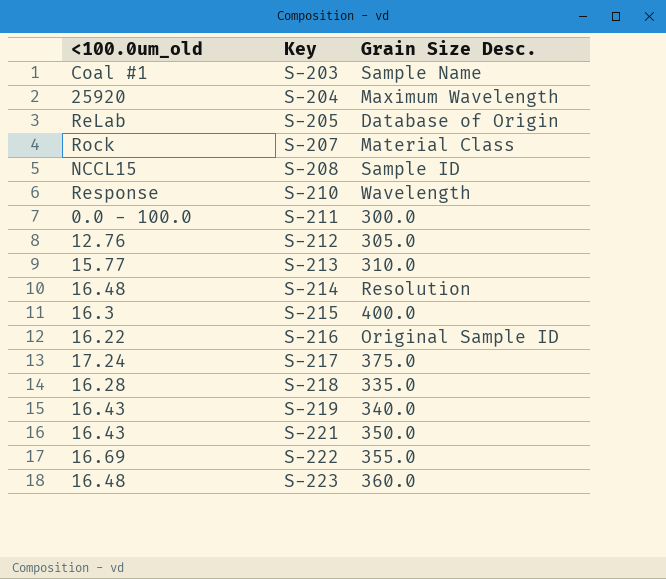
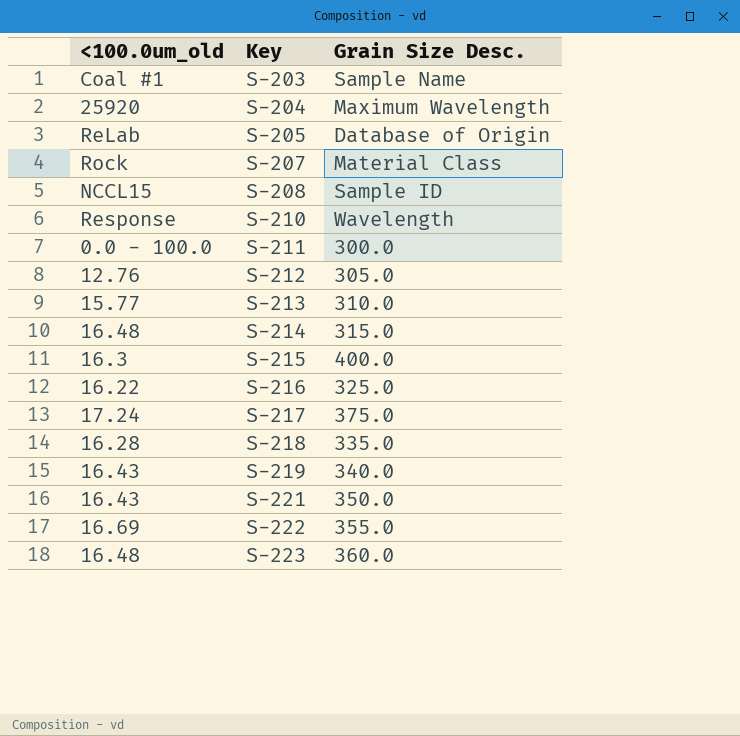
S-214 | Grain Size Desc.: Resolution -> 315.0
S-216 | Grain Size Desc.: Original Sample ID -> 325.0

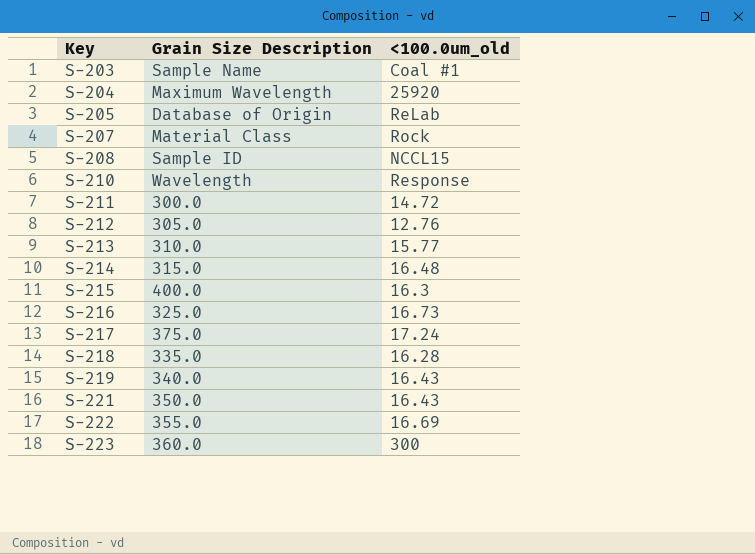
column name: Grain Size Desc. -> Grain Size Description
column <100.0um_old | position: 1 -> 3
S-211 | <100.0um_old: 0.0 - 100.0 -> 14.72
S-216 | <100.0um_old: 16.22 -> 16.73
S-223 | <100.0um_old: 16.48 -> 300

